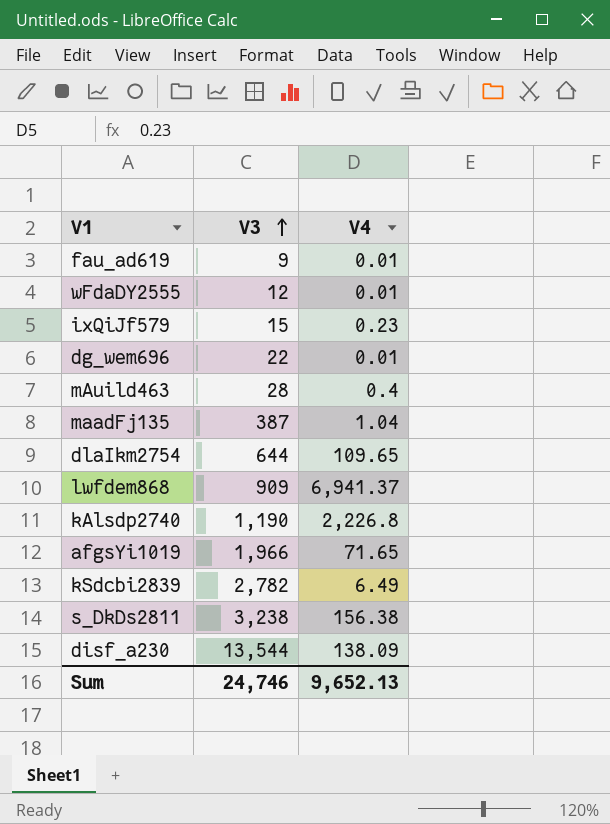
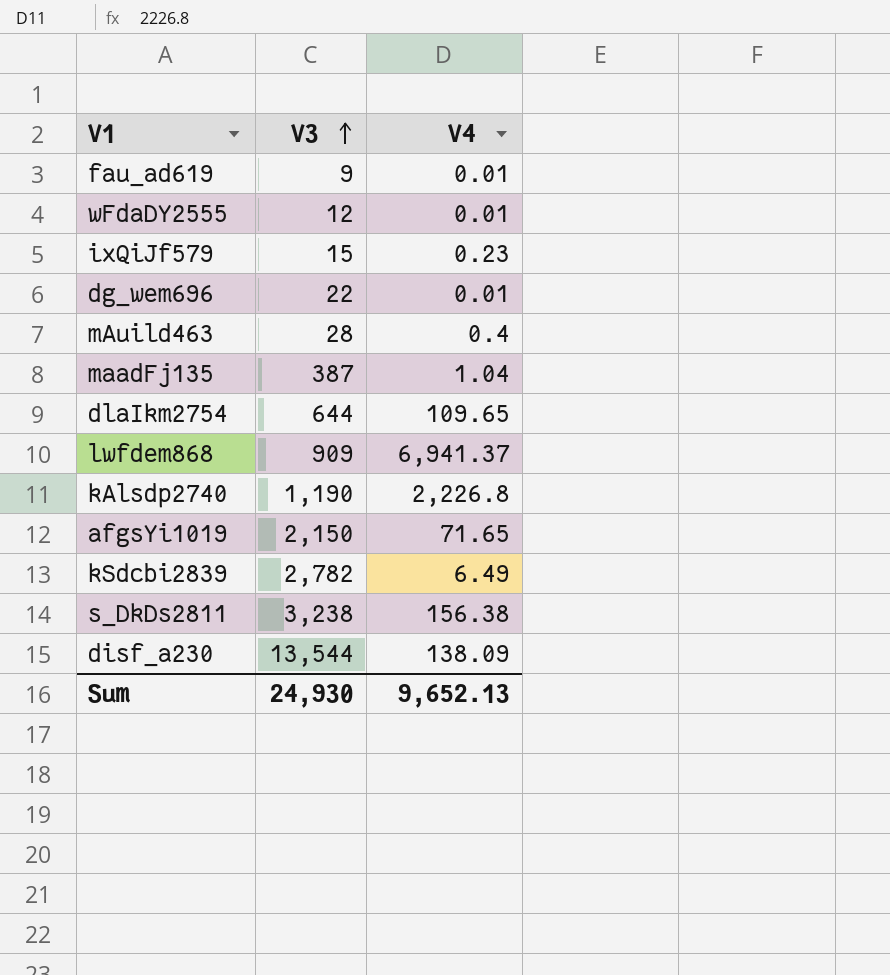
afgsYi1019 | V3: 1,966 -> 2,150
Sum | V3: 24,746 -> 24,930

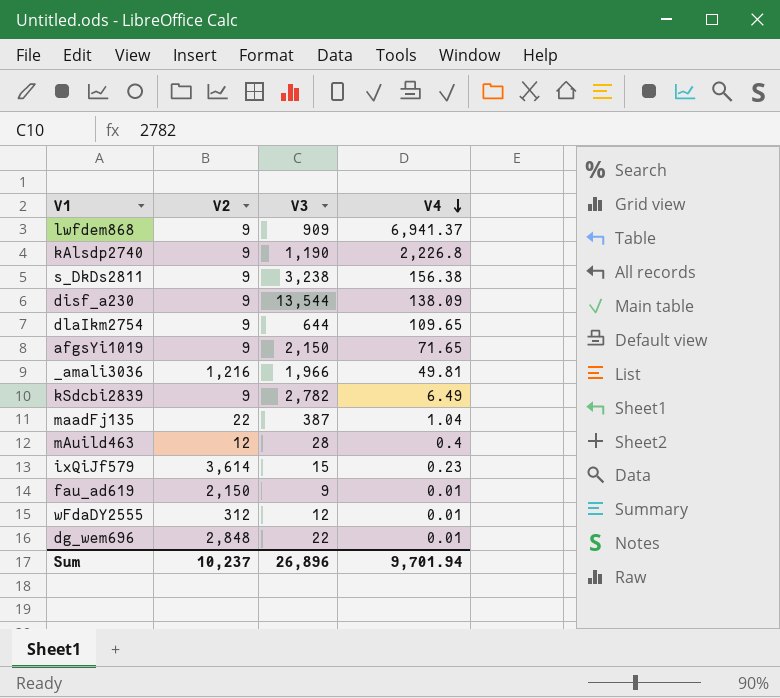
row order: V3 ascending -> V4 descending
column V2 | position: none -> 2
row _amali3036: none -> 1,216 | 1,966 | 49.81
Sum | V3: 24,930 -> 26,896
Sum | V4: 9,652.13 -> 9,701.94

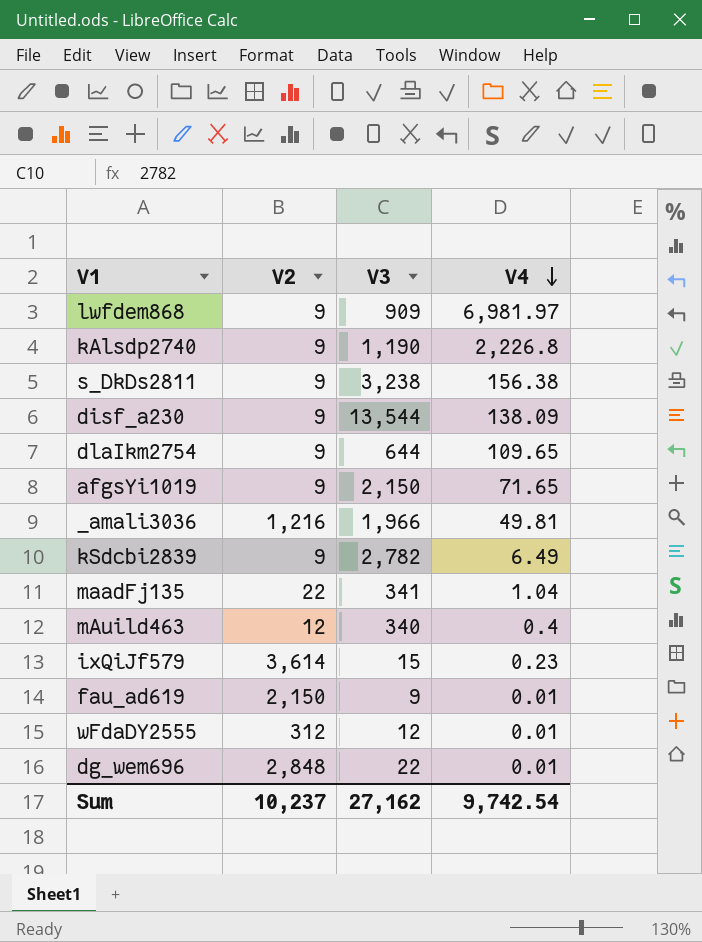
lwfdem868 | V4: 6,941.37 -> 6,981.97
maadFj135 | V3: 387 -> 341
mAuild463 | V3: 28 -> 340
Sum | V3: 26,896 -> 27,162
Sum | V4: 9,701.94 -> 9,742.54

